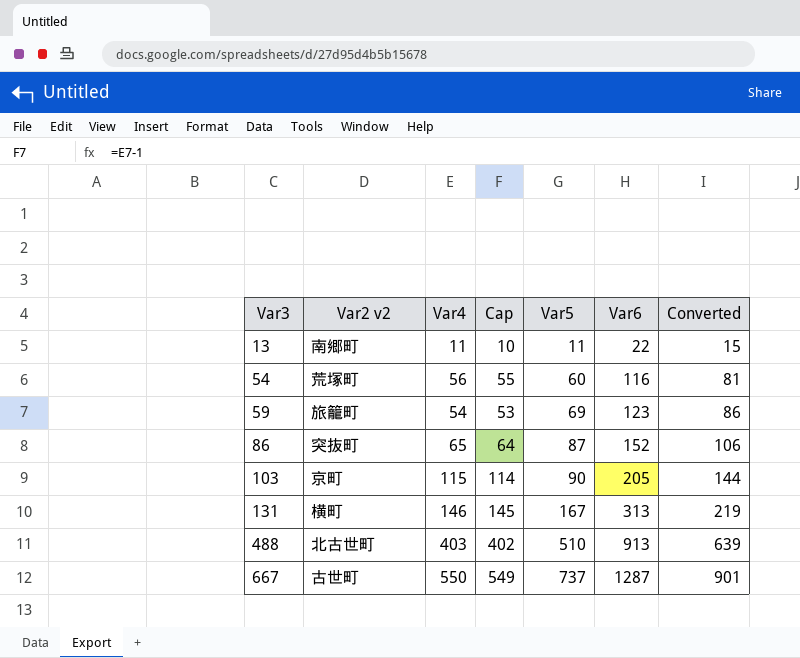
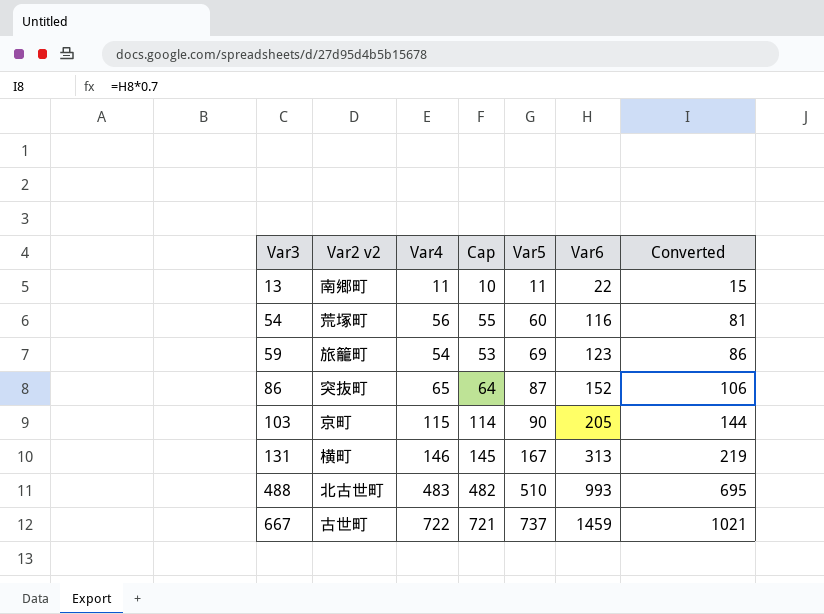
488 | Var4: 403 -> 483
488 | Cap: 402 -> 482
488 | Var6: 913 -> 993
488 | Converted: 639 -> 695
667 | Var4: 550 -> 722
667 | Cap: 549 -> 721
667 | Var6: 1287 -> 1459
667 | Converted: 901 -> 1021

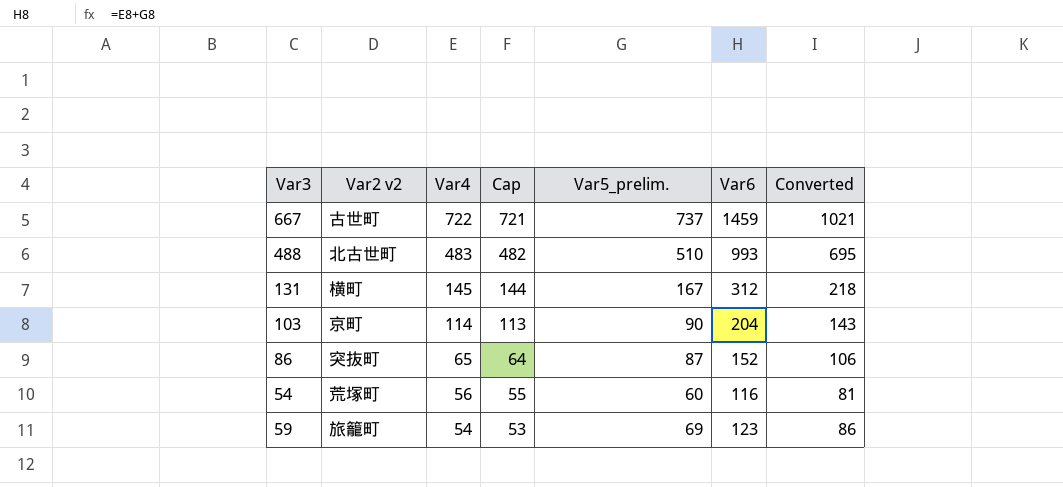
row order: Var3 ascending -> Var4 descending
column name: Var5 -> Var5_prelim.
row 13: 南郷町 | 11 | 10 | 11 | 22 | 15 -> none
131 | Var4: 146 -> 145
131 | Cap: 145 -> 144
131 | Var6: 313 -> 312
131 | Converted: 219 -> 218
103 | Var4: 115 -> 114
103 | Cap: 114 -> 113
103 | Var6: 205 -> 204
103 | Converted: 144 -> 143

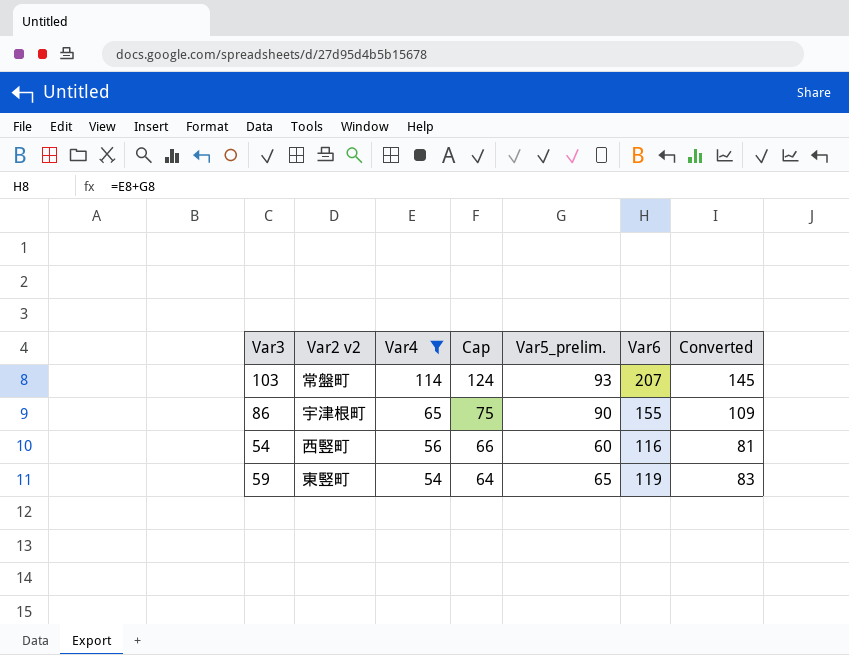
filter: none -> Var4 <= 114
column Cap | formula: [Var4] - 1 -> [Var4] + 10
103 | Var2 v2: 京町 -> 常盤町
103 | Var5_prelim.: 90 -> 93
103 | Var6: 204 -> 207
103 | Converted: 143 -> 145
86 | Var2 v2: 突抜町 -> 宇津根町
86 | Var5_prelim.: 87 -> 90
86 | Var6: 152 -> 155
86 | Converted: 106 -> 109
54 | Var2 v2: 荒塚町 -> 西竪町
59 | Var2 v2: 旅籠町 -> 東竪町
59 | Var5_prelim.: 69 -> 65
59 | Var6: 123 -> 119
59 | Converted: 86 -> 83

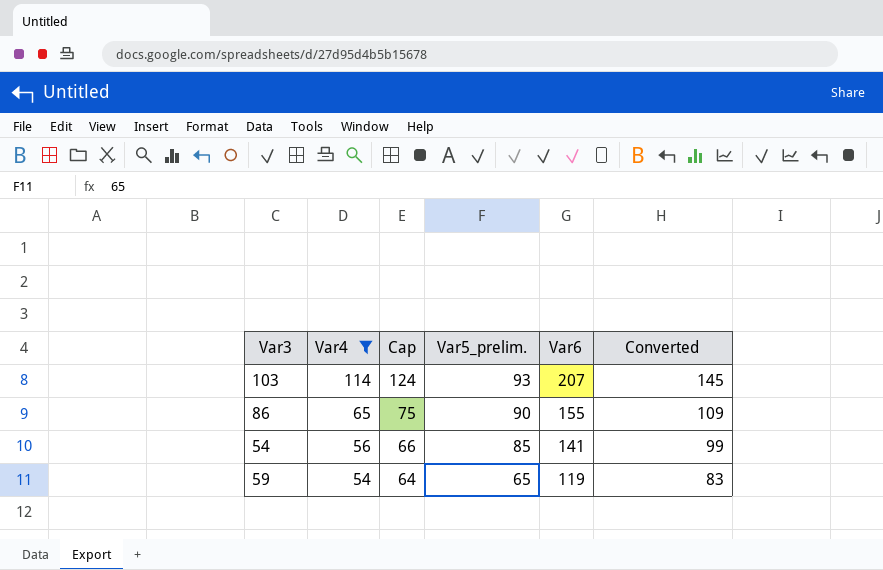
column Var2 v2 | position: 2 -> none
54 | Var5_prelim.: 60 -> 85
54 | Var6: 116 -> 141
54 | Converted: 81 -> 99

